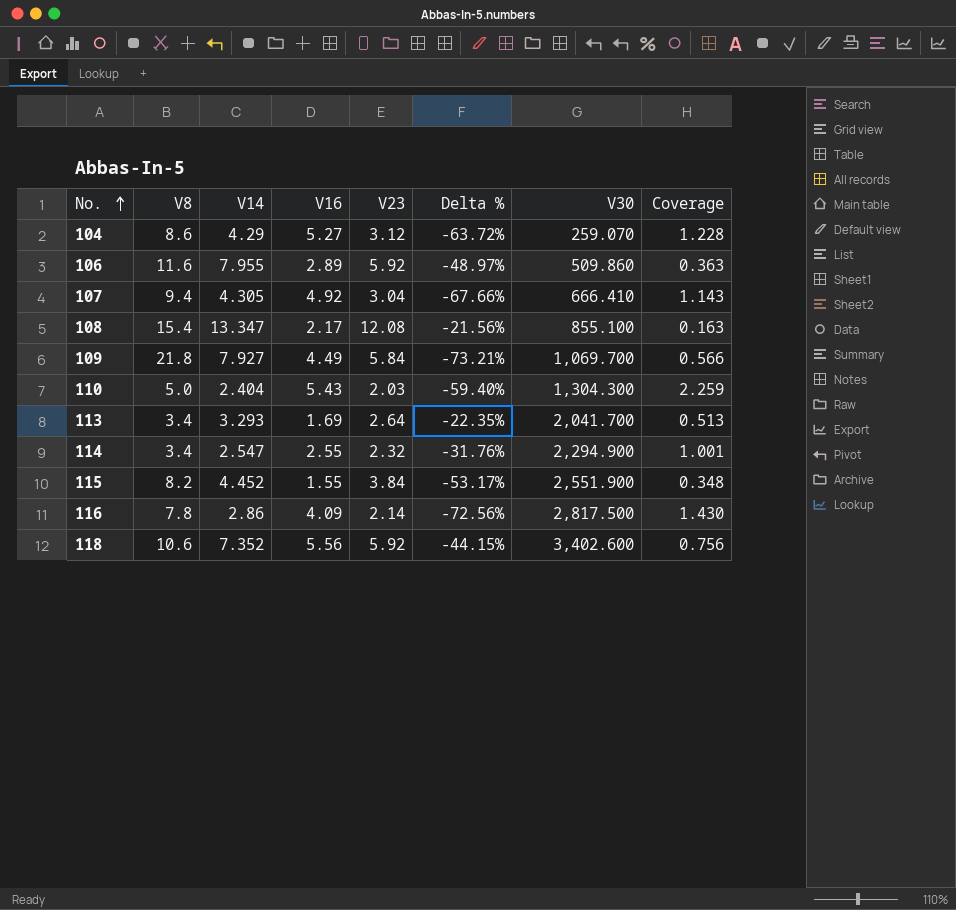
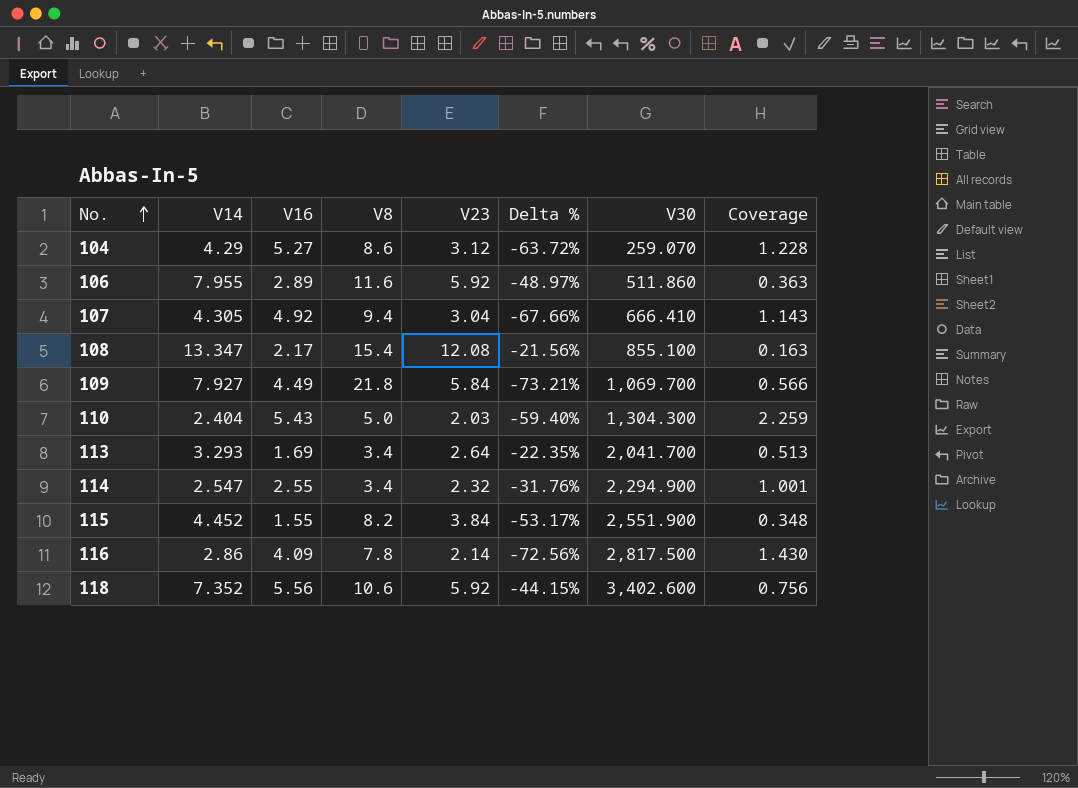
column V8 | position: 2 -> 4
106 | V30: 509.860 -> 511.860

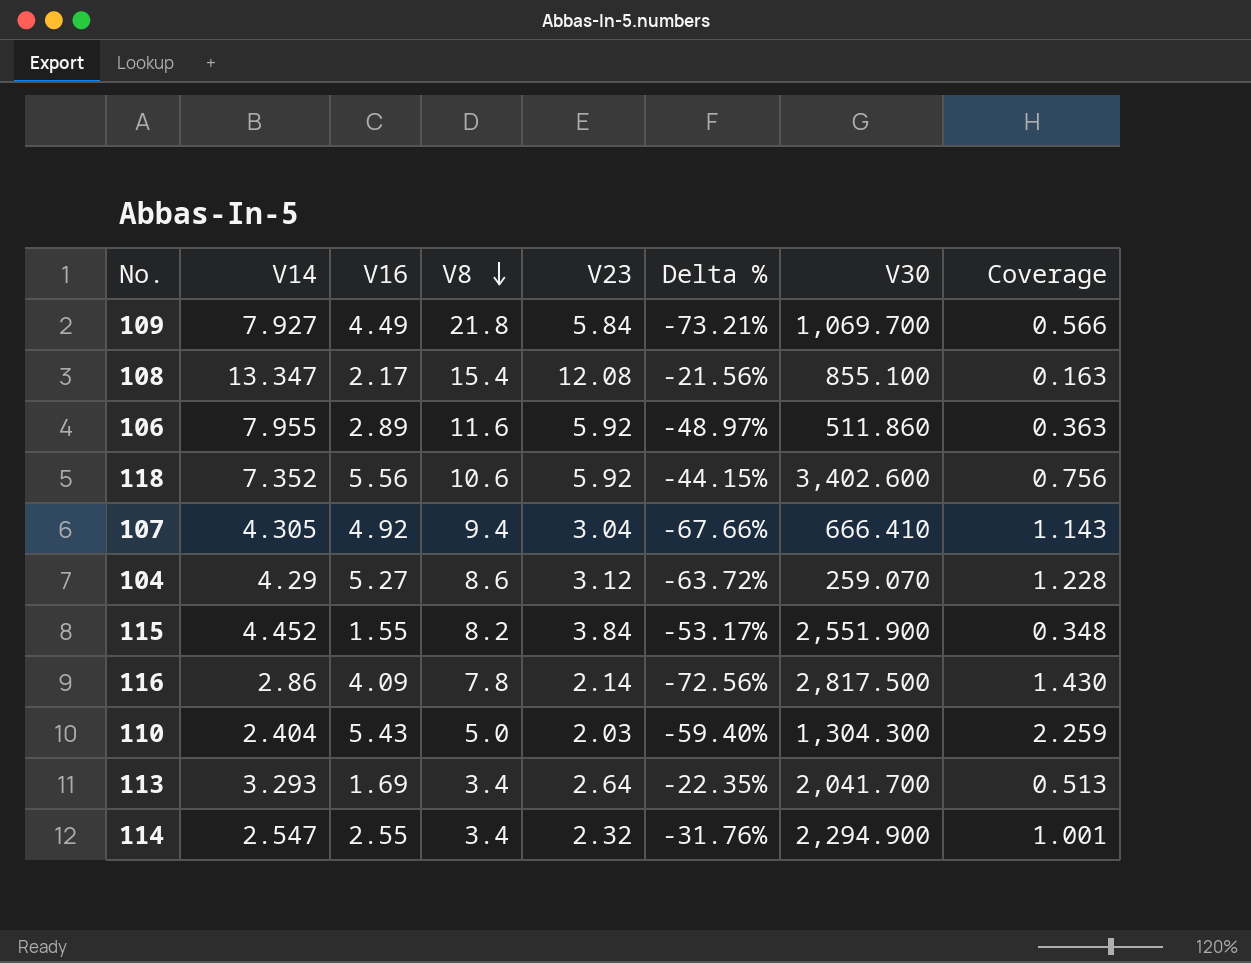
row order: No. ascending -> V8 descending

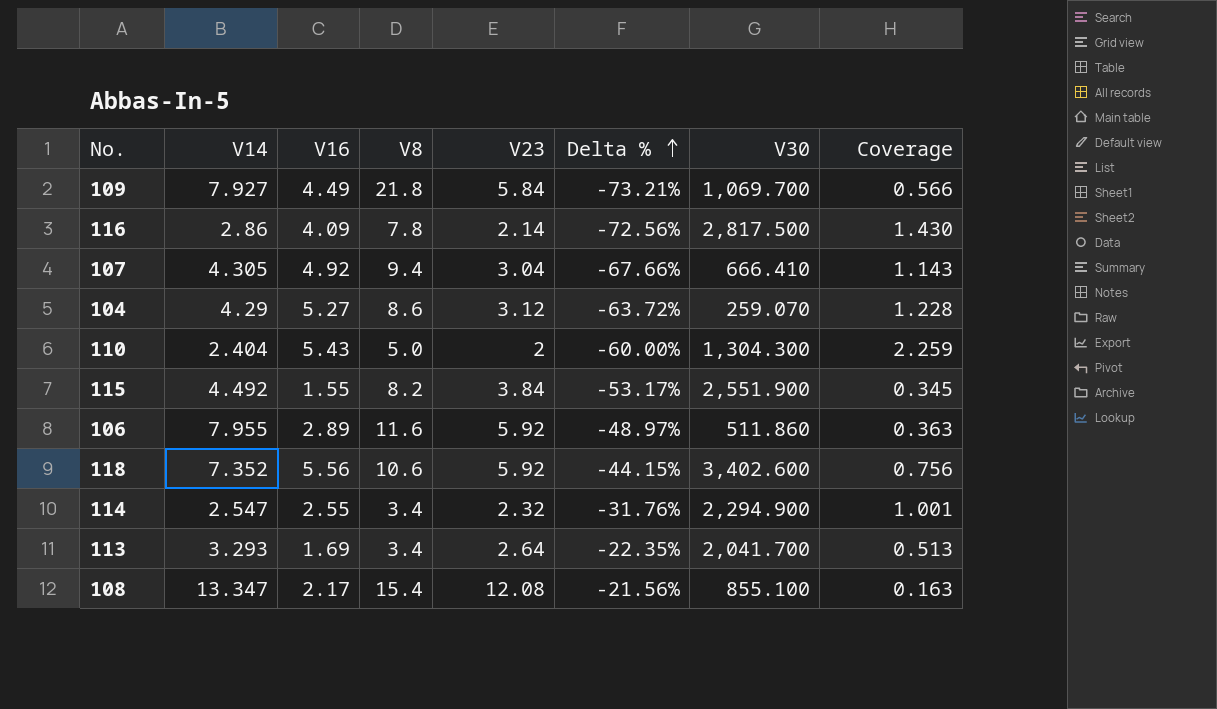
row order: V8 descending -> Delta % ascending
110 | V23: 2.03 -> 2
110 | Delta %: -59.40% -> -60.00%
115 | V14: 4.452 -> 4.492
115 | Coverage: 0.348 -> 0.345

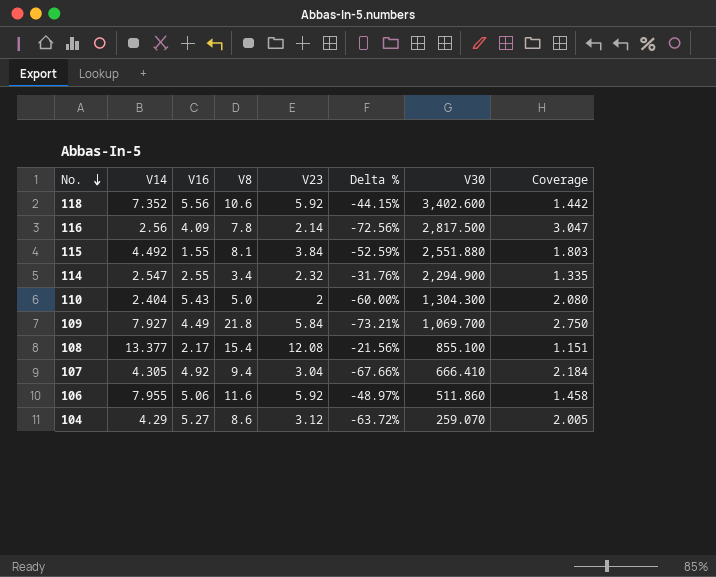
row order: Delta % ascending -> No. descending
column Coverage | formula: [V16] / [V14] -> [V8] / [V14]
row 113: 3.293 | 1.69 | 3.4 | 2.64 | -22.35% | 2,041.700 | 0.513 -> none
116 | V14: 2.86 -> 2.56
115 | V8: 8.2 -> 8.1
115 | Delta %: -53.17% -> -52.59%
115 | V30: 2,551.900 -> 2,551.880
108 | V14: 13.347 -> 13.377
106 | V16: 2.89 -> 5.06

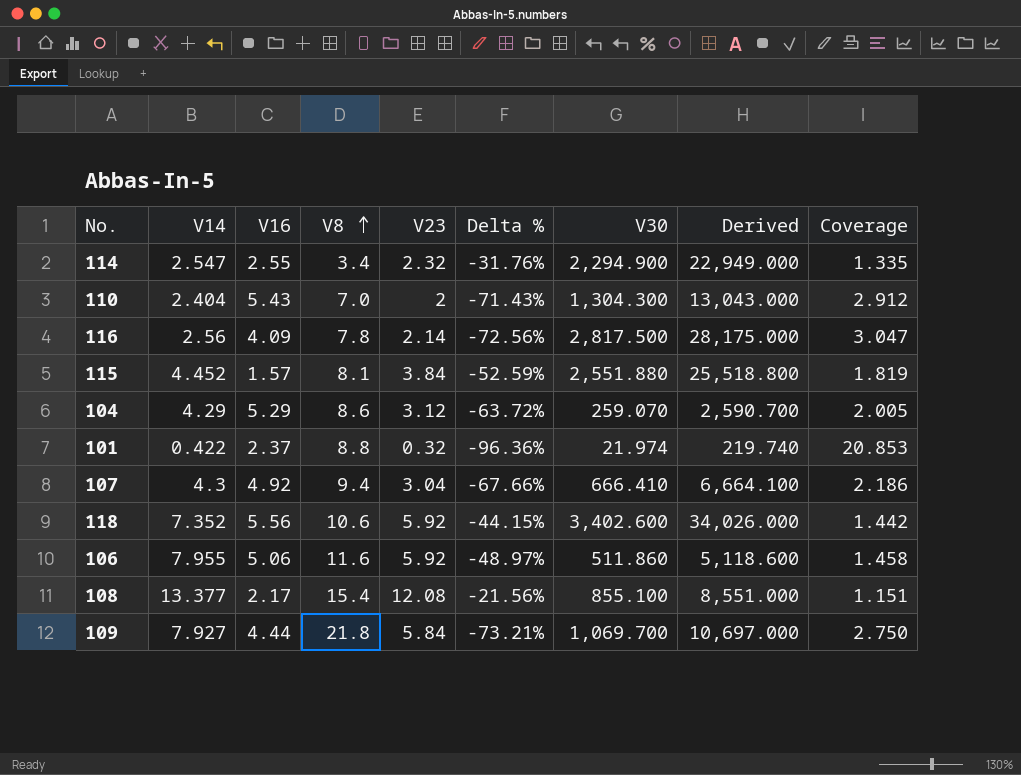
row order: No. descending -> V8 ascending
column Derived | formula: none -> [V30] * 10
110 | V8: 5.0 -> 7.0
110 | Delta %: -60.00% -> -71.43%
110 | Coverage: 2.080 -> 2.912
115 | V14: 4.492 -> 4.452
115 | V16: 1.55 -> 1.57
115 | Coverage: 1.803 -> 1.819
104 | V16: 5.27 -> 5.29
row 101: none -> 0.422 | 2.37 | 8.8 | 0.32 | -96.36% | 21.974 | 219.740 | 20.853
107 | V14: 4.305 -> 4.3
107 | Coverage: 2.184 -> 2.186
109 | V16: 4.49 -> 4.44

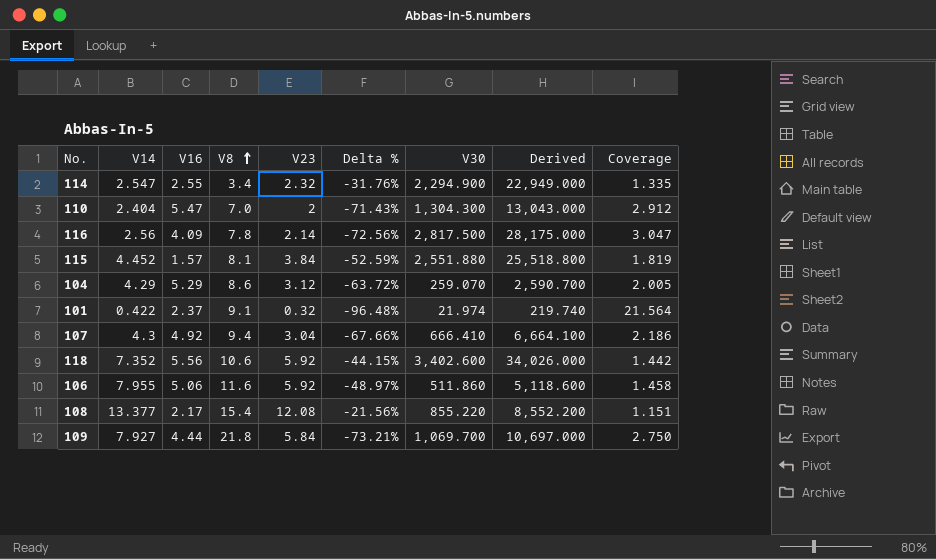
110 | V16: 5.43 -> 5.47
101 | V8: 8.8 -> 9.1
101 | Delta %: -96.36% -> -96.48%
101 | Coverage: 20.853 -> 21.564
108 | V30: 855.100 -> 855.220
108 | Derived: 8,551.000 -> 8,552.200

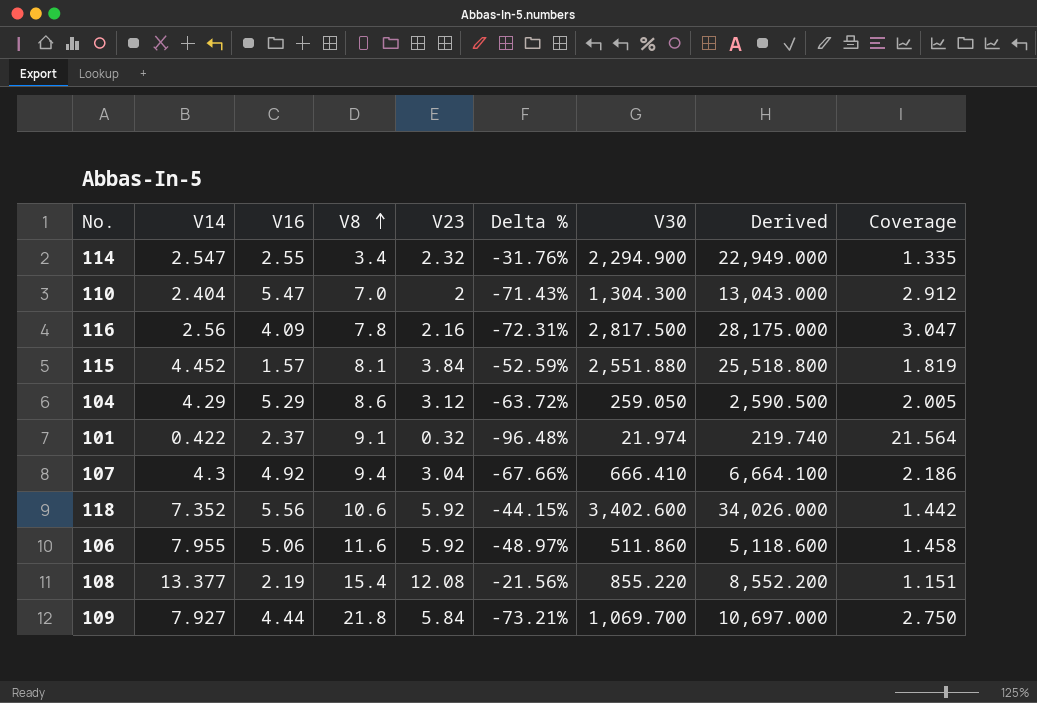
116 | V23: 2.14 -> 2.16
116 | Delta %: -72.56% -> -72.31%
104 | V30: 259.070 -> 259.050
104 | Derived: 2,590.700 -> 2,590.500
108 | V16: 2.17 -> 2.19

